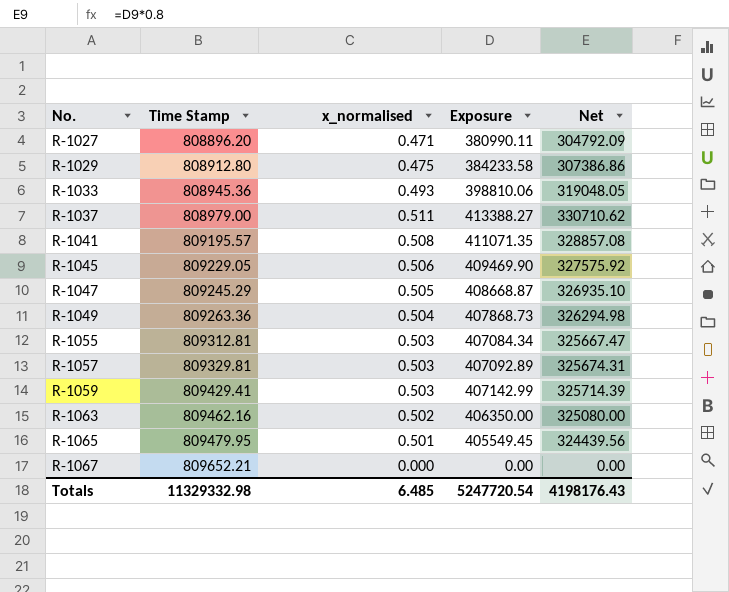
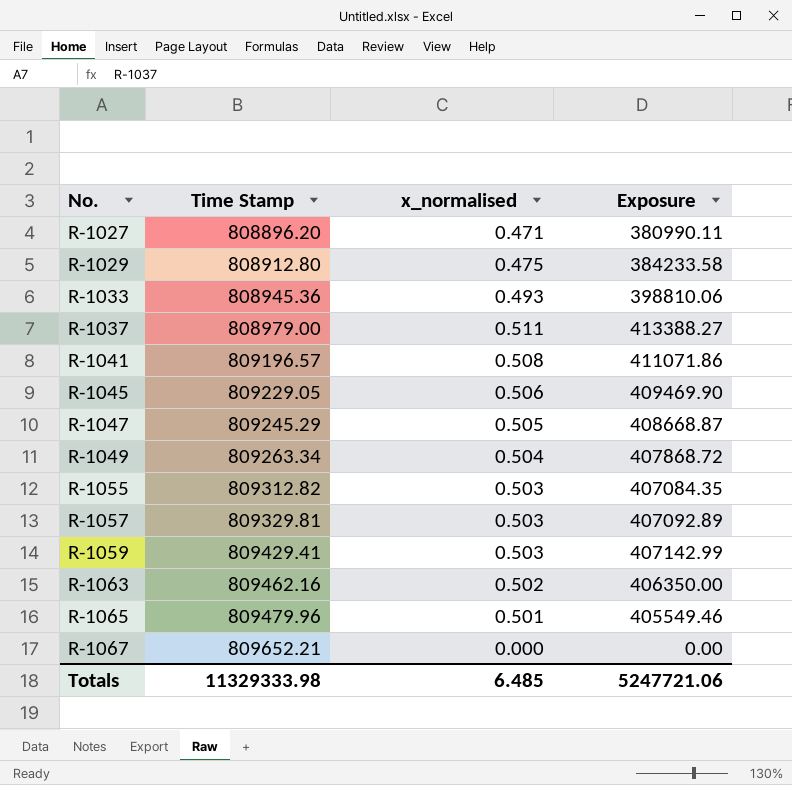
column Net | formula: [Exposure] * 0.8 -> none
R-1041 | Time Stamp: 809195.57 -> 809196.57
R-1041 | Exposure: 411071.35 -> 411071.86
R-1049 | Time Stamp: 809263.36 -> 809263.34
R-1049 | Exposure: 407868.73 -> 407868.72
R-1055 | Time Stamp: 809312.81 -> 809312.82
R-1055 | Exposure: 407084.34 -> 407084.35
R-1065 | Time Stamp: 809479.95 -> 809479.96
R-1065 | Exposure: 405549.45 -> 405549.46
Totals | Time Stamp: 11329332.98 -> 11329333.98
Totals | Exposure: 5247720.54 -> 5247721.06

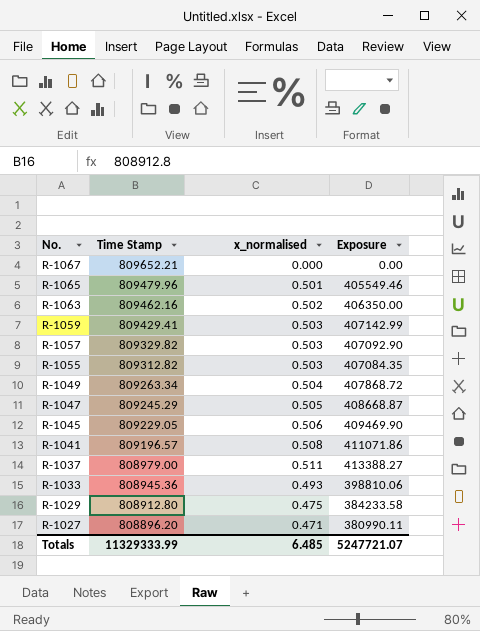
row order: No. ascending -> No. descending
R-1057 | Time Stamp: 809329.81 -> 809329.82
R-1057 | Exposure: 407092.89 -> 407092.90
Totals | Time Stamp: 11329333.98 -> 11329333.99
Totals | Exposure: 5247721.06 -> 5247721.07

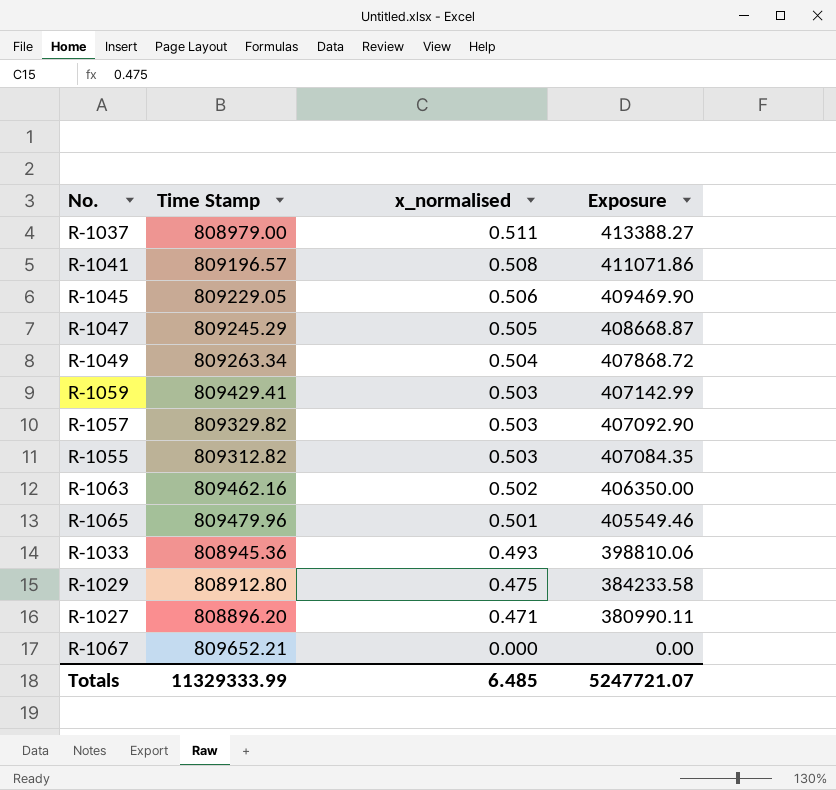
row order: No. descending -> x_normalised descending

